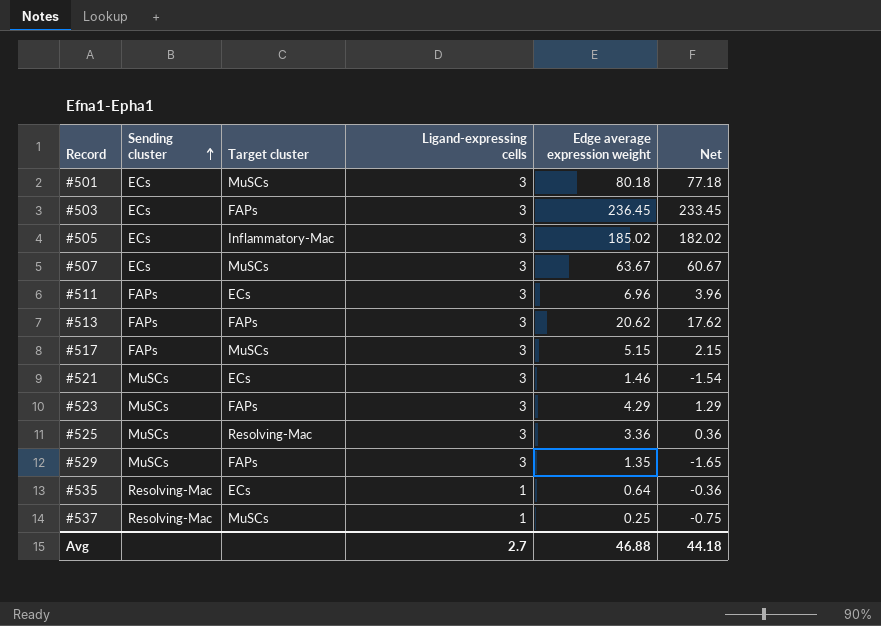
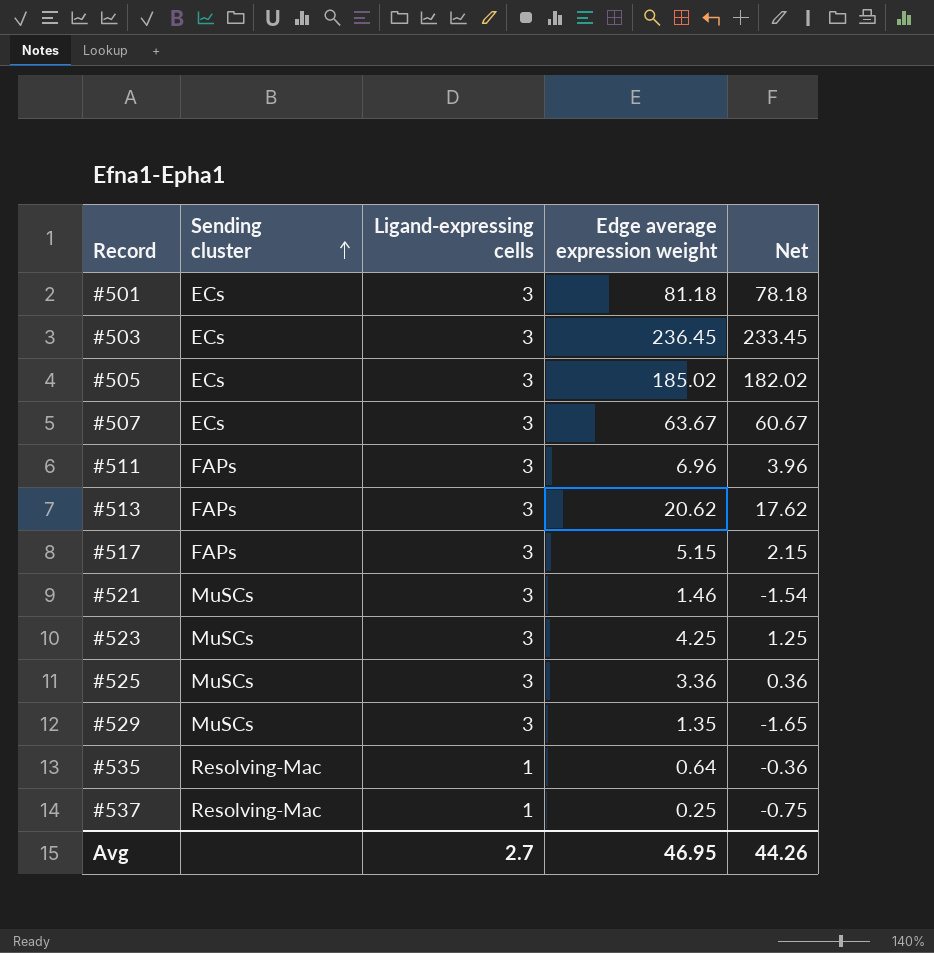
column Target cluster | position: 3 -> none
#501 | Edge average expression weight: 80.18 -> 81.18
#501 | Net: 77.18 -> 78.18
#523 | Edge average expression weight: 4.29 -> 4.25
#523 | Net: 1.29 -> 1.25
Avg | Edge average expression weight: 46.88 -> 46.95
Avg | Net: 44.18 -> 44.26

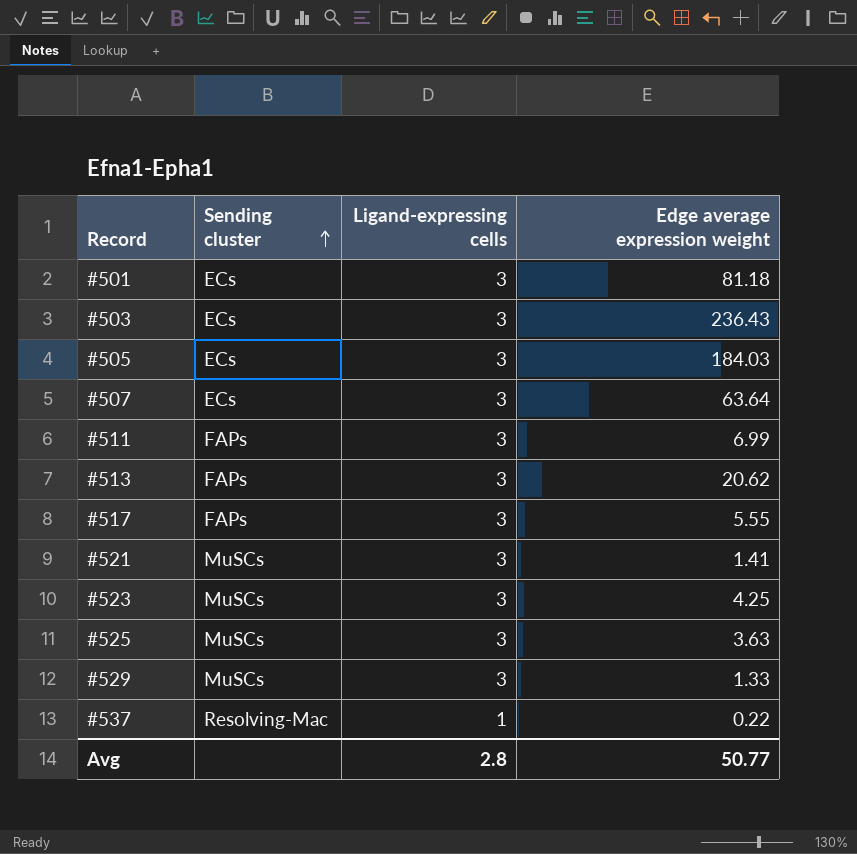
column Net | formula: [Edge average expression weight] - [Ligand-expressing cells] -> none
row #535: Resolving-Mac | 1 | 0.64 | -0.36 -> none
#503 | Edge average expression weight: 236.45 -> 236.43
#505 | Edge average expression weight: 185.02 -> 184.03
#507 | Edge average expression weight: 63.67 -> 63.64
#511 | Edge average expression weight: 6.96 -> 6.99
#517 | Edge average expression weight: 5.15 -> 5.55
#521 | Edge average expression weight: 1.46 -> 1.41
#525 | Edge average expression weight: 3.36 -> 3.63
#529 | Edge average expression weight: 1.35 -> 1.33
#537 | Edge average expression weight: 0.25 -> 0.22
Avg | Ligand-expressing cells: 2.7 -> 2.8
Avg | Edge average expression weight: 46.95 -> 50.77

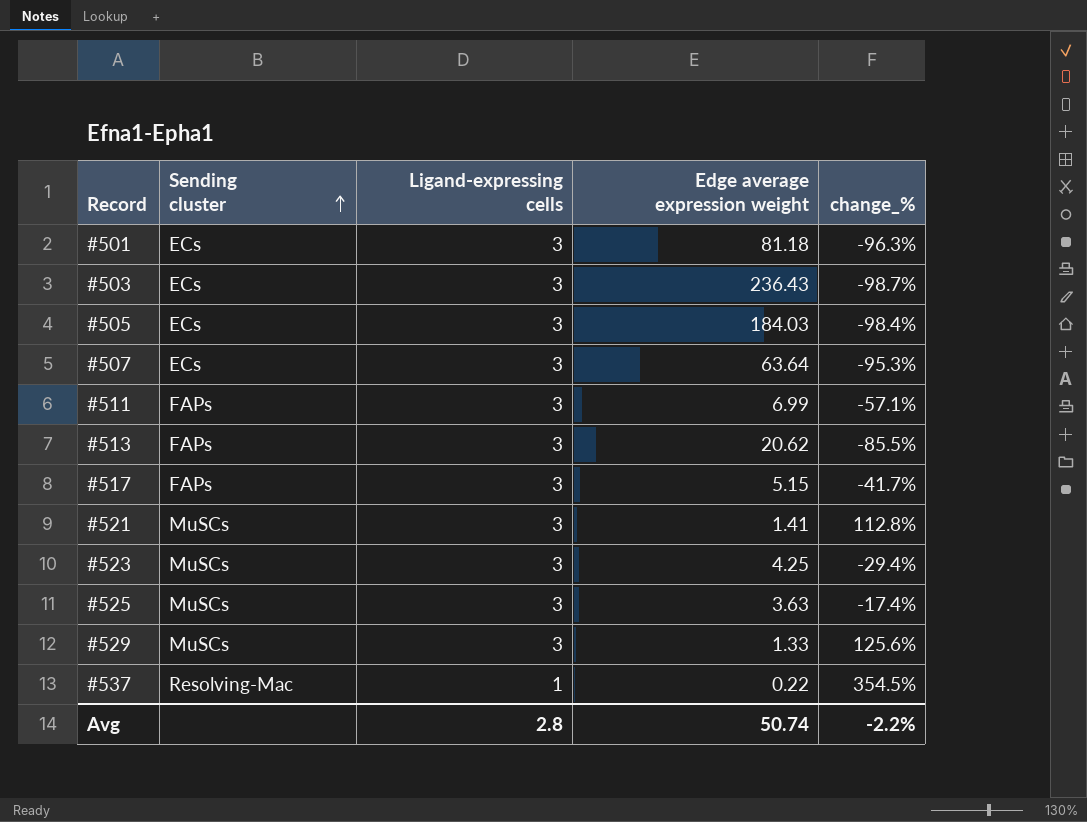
column change_% | formula: none -> ([Ligand-expressing cells] - [Edge average expression weight]) / [Edge average expression weight]
#517 | Edge average expression weight: 5.55 -> 5.15
Avg | Edge average expression weight: 50.77 -> 50.74

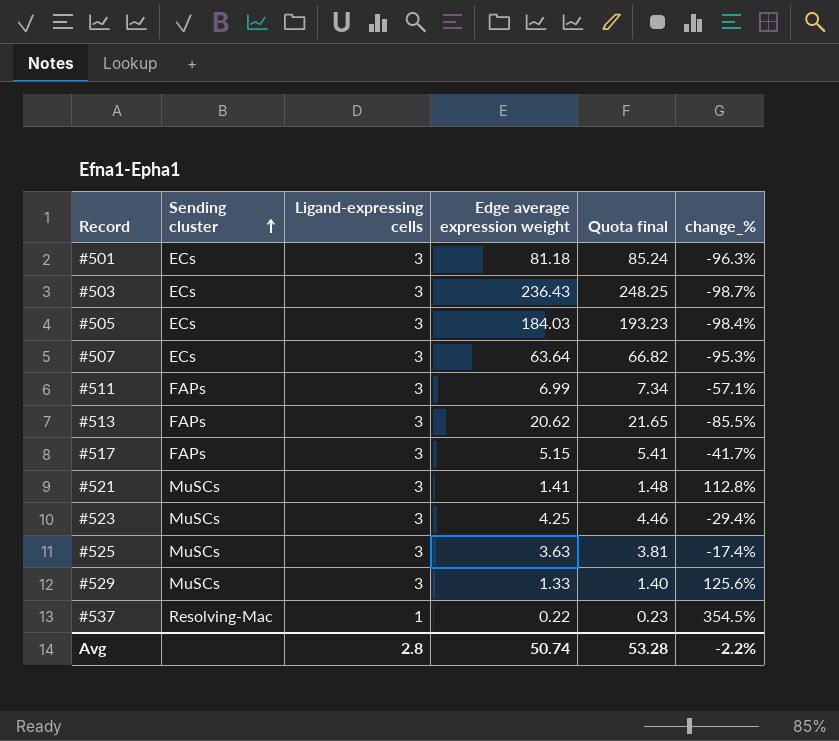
column Quota final | formula: none -> [Edge average expression weight] * 1.05

